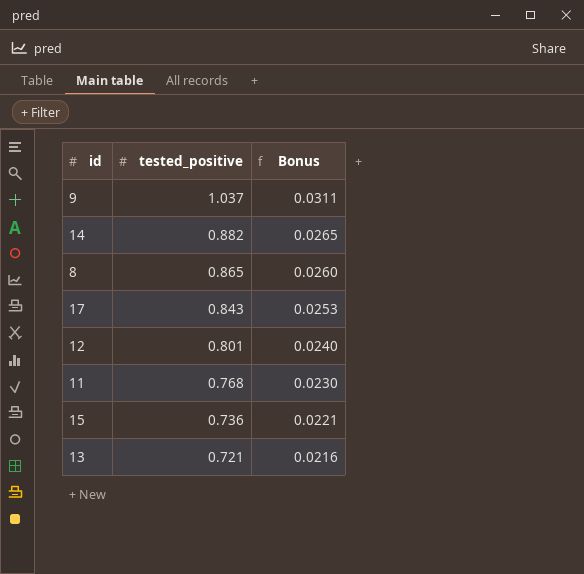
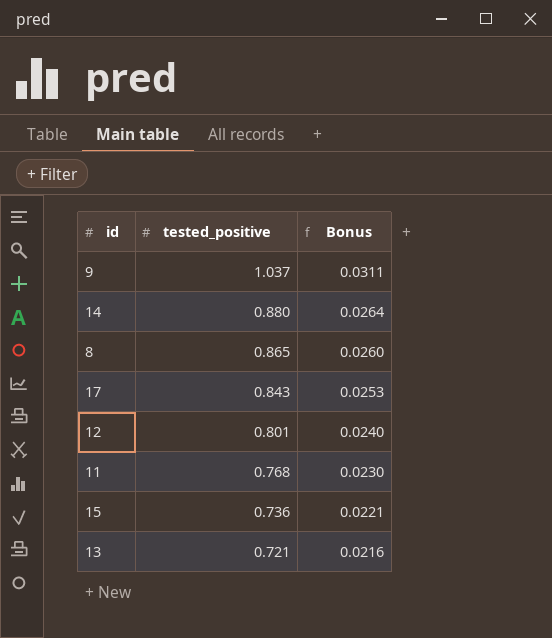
14 | tested_positive: 0.882 -> 0.880
14 | Bonus: 0.0265 -> 0.0264

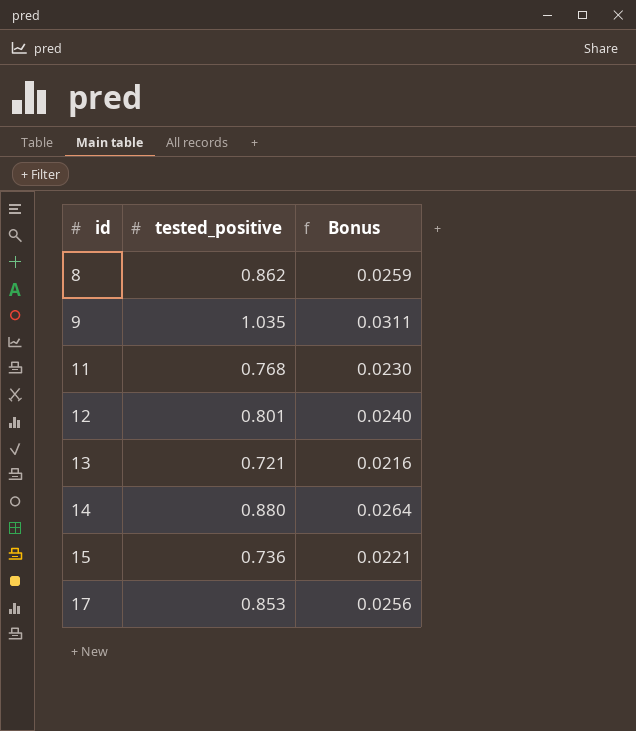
row order: tested_positive descending -> id ascending
8 | tested_positive: 0.865 -> 0.862
8 | Bonus: 0.0260 -> 0.0259
9 | tested_positive: 1.037 -> 1.035
17 | tested_positive: 0.843 -> 0.853
17 | Bonus: 0.0253 -> 0.0256

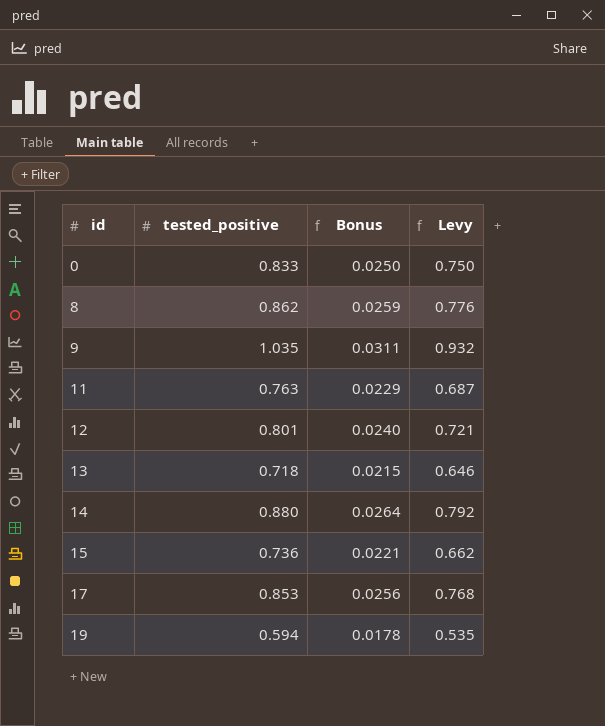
column Levy | formula: none -> [tested_positive] * 0.9
row 0: none -> 0.833 | 0.0250 | 0.750
11 | tested_positive: 0.768 -> 0.763
11 | Bonus: 0.0230 -> 0.0229
13 | tested_positive: 0.721 -> 0.718
13 | Bonus: 0.0216 -> 0.0215
row 19: none -> 0.594 | 0.0178 | 0.535

